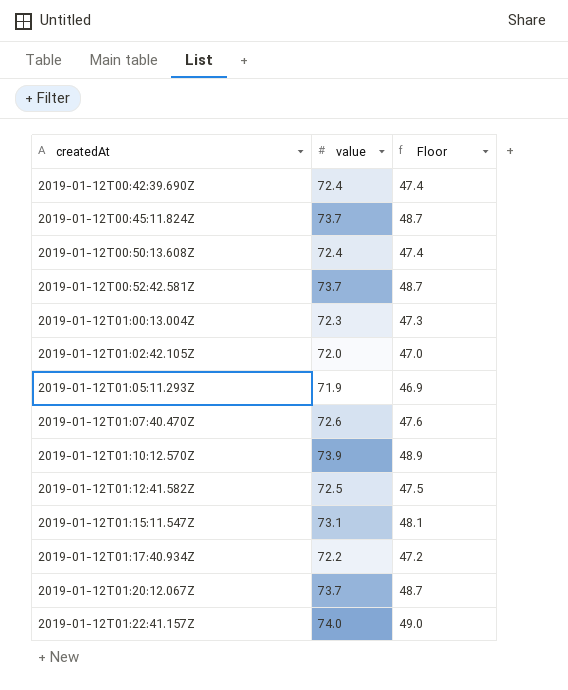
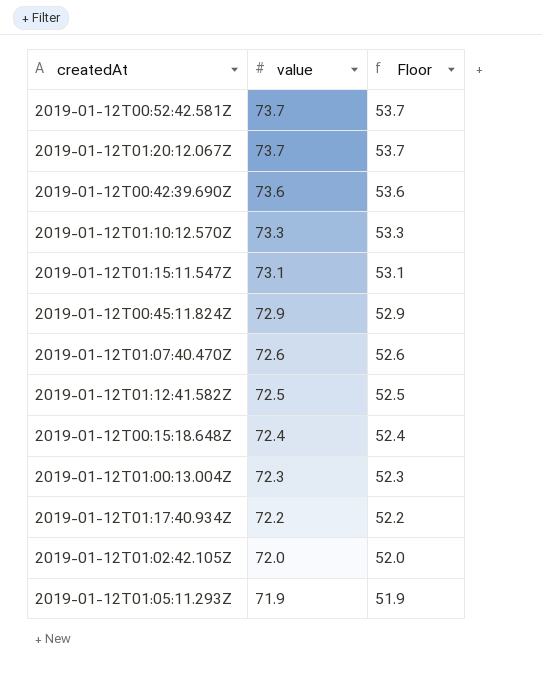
row order: createdAt ascending -> value descending
column Floor | formula: [value] - 25 -> [value] - 20
row 2019-01-12T00:50:13.608Z: 72.4 | 47.4 -> none
row 2019-01-12T01:22:41.157Z: 74.0 | 49.0 -> none
2019-01-12T00:42:39.690Z | value: 72.4 -> 73.6
2019-01-12T01:10:12.570Z | value: 73.9 -> 73.3
2019-01-12T00:45:11.824Z | value: 73.7 -> 72.9
row 2019-01-12T00:15:18.648Z: none -> 72.4 | 52.4

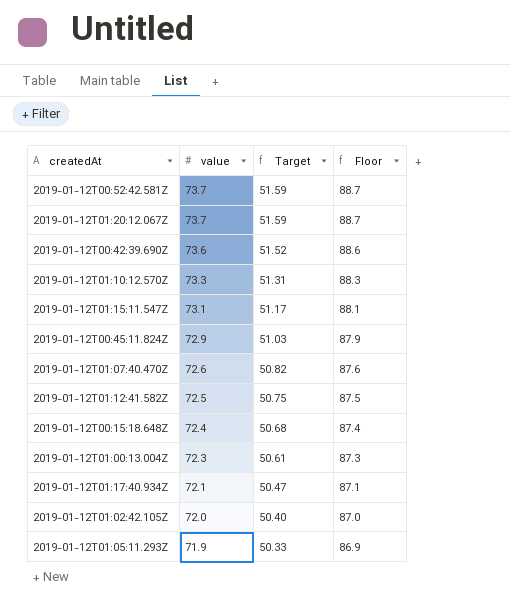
column Target | formula: none -> [value] * 0.7
column Floor | formula: [value] - 20 -> [value] + 15
2019-01-12T01:17:40.934Z | value: 72.2 -> 72.1

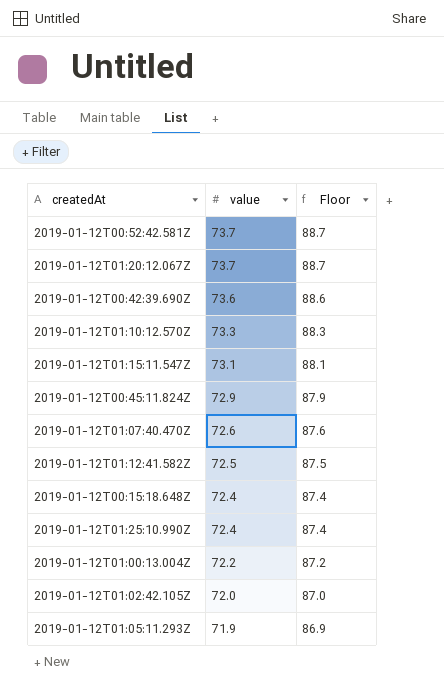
column Target | formula: [value] * 0.7 -> none
row 2019-01-12T01:17:40.934Z: 72.1 | 50.47 | 87.1 -> none
row 2019-01-12T01:25:10.990Z: none -> 72.4 | 87.4
2019-01-12T01:00:13.004Z | value: 72.3 -> 72.2
2019-01-12T01:00:13.004Z | Floor: 87.3 -> 87.2

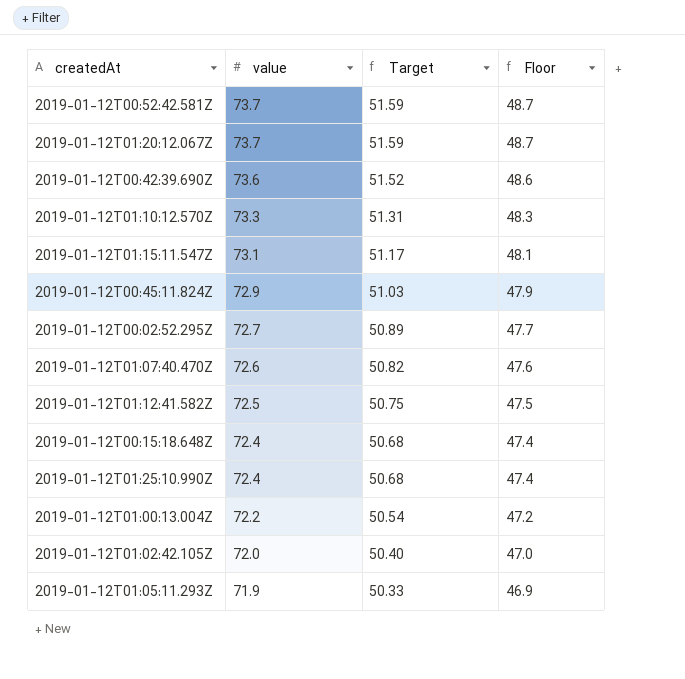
column Target | formula: none -> [value] * 0.7
column Floor | formula: [value] + 15 -> [value] - 25
row 2019-01-12T00:02:52.295Z: none -> 72.7 | 50.89 | 47.7

